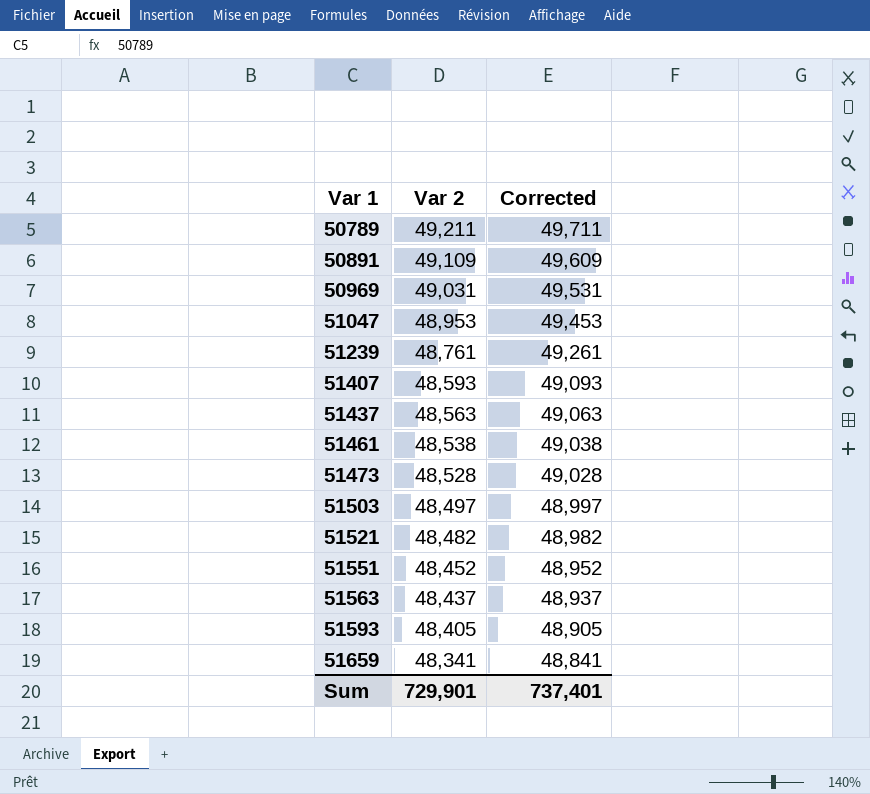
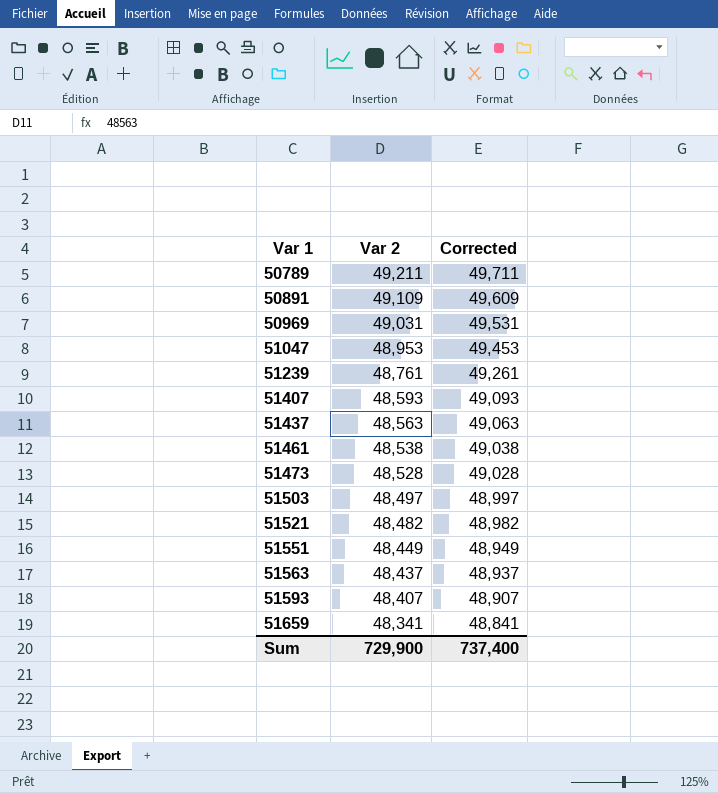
51551 | Var 2: 48,452 -> 48,449
51551 | Corrected: 48,952 -> 48,949
51593 | Var 2: 48,405 -> 48,407
51593 | Corrected: 48,905 -> 48,907
Sum | Var 2: 729,901 -> 729,900
Sum | Corrected: 737,401 -> 737,400

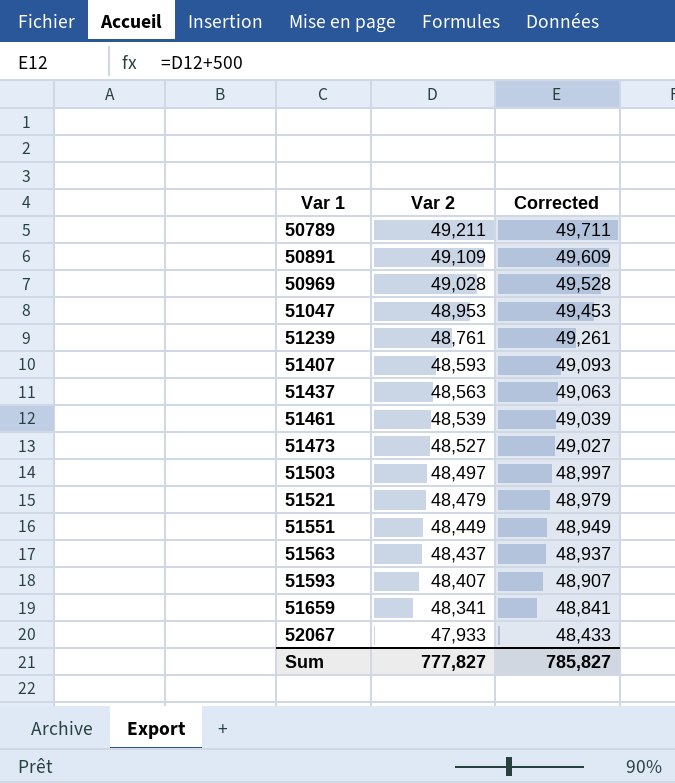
50969 | Var 2: 49,031 -> 49,028
50969 | Corrected: 49,531 -> 49,528
51461 | Var 2: 48,538 -> 48,539
51461 | Corrected: 49,038 -> 49,039
51473 | Var 2: 48,528 -> 48,527
51473 | Corrected: 49,028 -> 49,027
51521 | Var 2: 48,482 -> 48,479
51521 | Corrected: 48,982 -> 48,979
row 52067: none -> 47,933 | 48,433
Sum | Var 2: 729,900 -> 777,827
Sum | Corrected: 737,400 -> 785,827

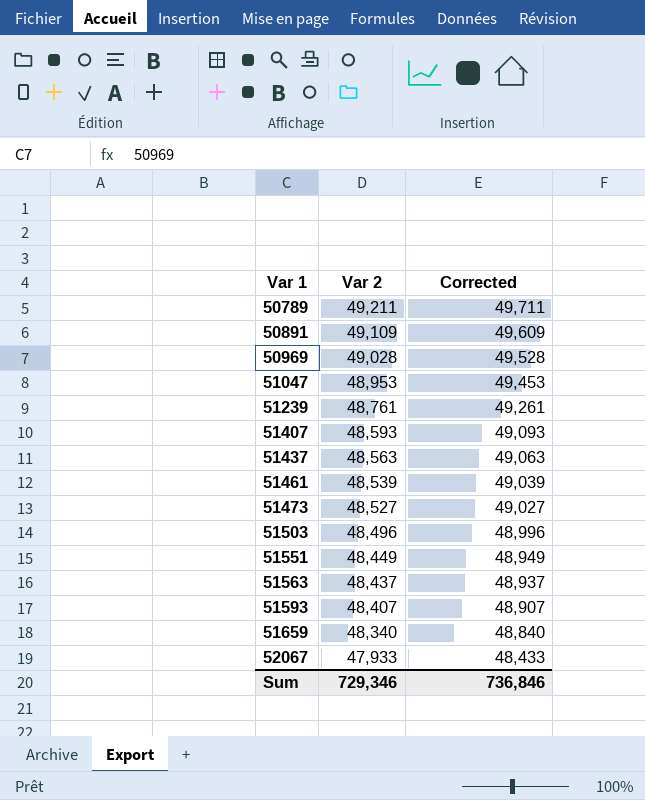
row 51521: 48,479 | 48,979 -> none
51503 | Var 2: 48,497 -> 48,496
51503 | Corrected: 48,997 -> 48,996
51659 | Var 2: 48,341 -> 48,340
51659 | Corrected: 48,841 -> 48,840
Sum | Var 2: 777,827 -> 729,346
Sum | Corrected: 785,827 -> 736,846

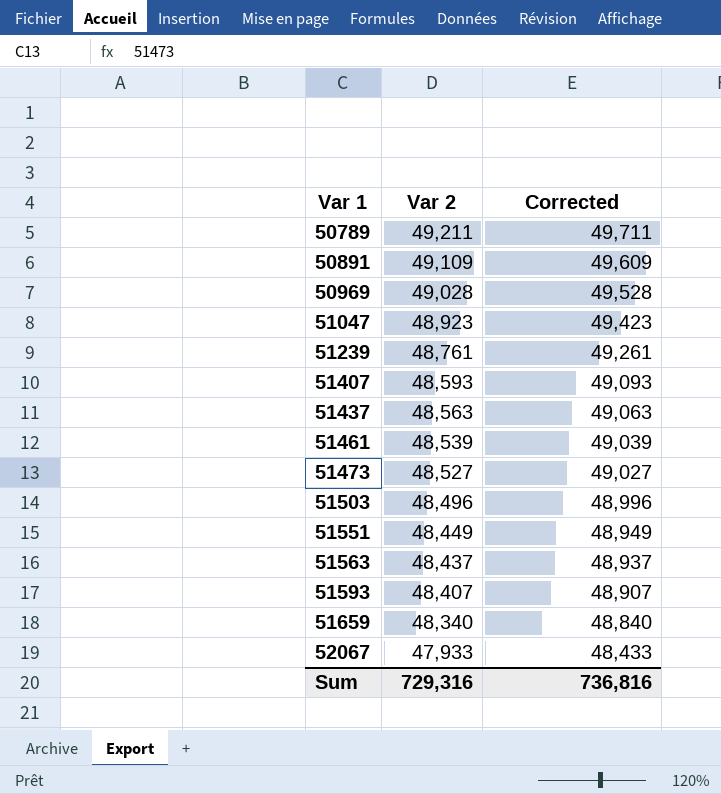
51047 | Var 2: 48,953 -> 48,923
51047 | Corrected: 49,453 -> 49,423
Sum | Var 2: 729,346 -> 729,316
Sum | Corrected: 736,846 -> 736,816

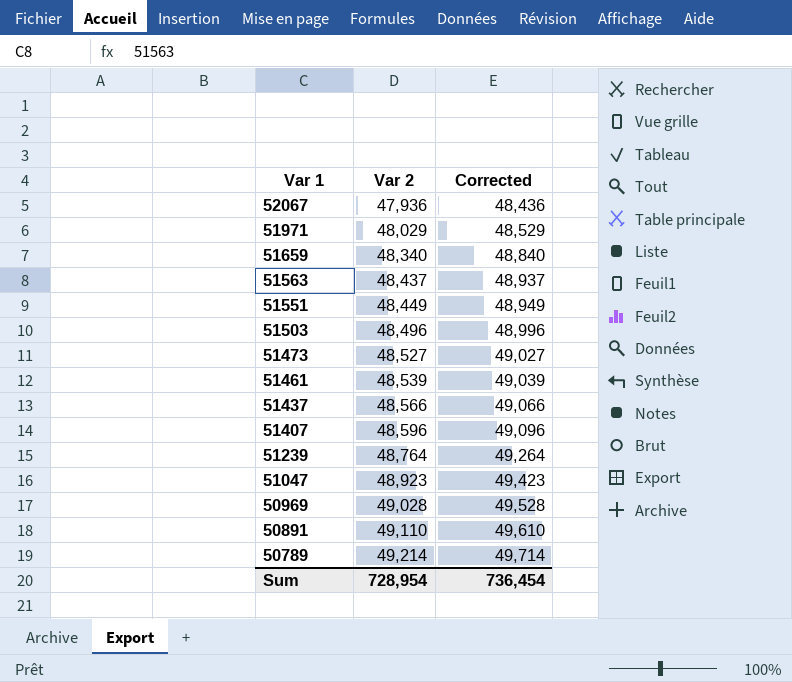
row order: Var 1 ascending -> Var 1 descending
row 51593: 48,407 | 48,907 -> none
52067 | Var 2: 47,933 -> 47,936
52067 | Corrected: 48,433 -> 48,436
row 51971: none -> 48,029 | 48,529
51437 | Var 2: 48,563 -> 48,566
51437 | Corrected: 49,063 -> 49,066
51407 | Var 2: 48,593 -> 48,596
51407 | Corrected: 49,093 -> 49,096
51239 | Var 2: 48,761 -> 48,764
51239 | Corrected: 49,261 -> 49,264
50891 | Var 2: 49,109 -> 49,110
50891 | Corrected: 49,609 -> 49,610
50789 | Var 2: 49,211 -> 49,214
50789 | Corrected: 49,711 -> 49,714
Sum | Var 2: 729,316 -> 728,954
Sum | Corrected: 736,816 -> 736,454

